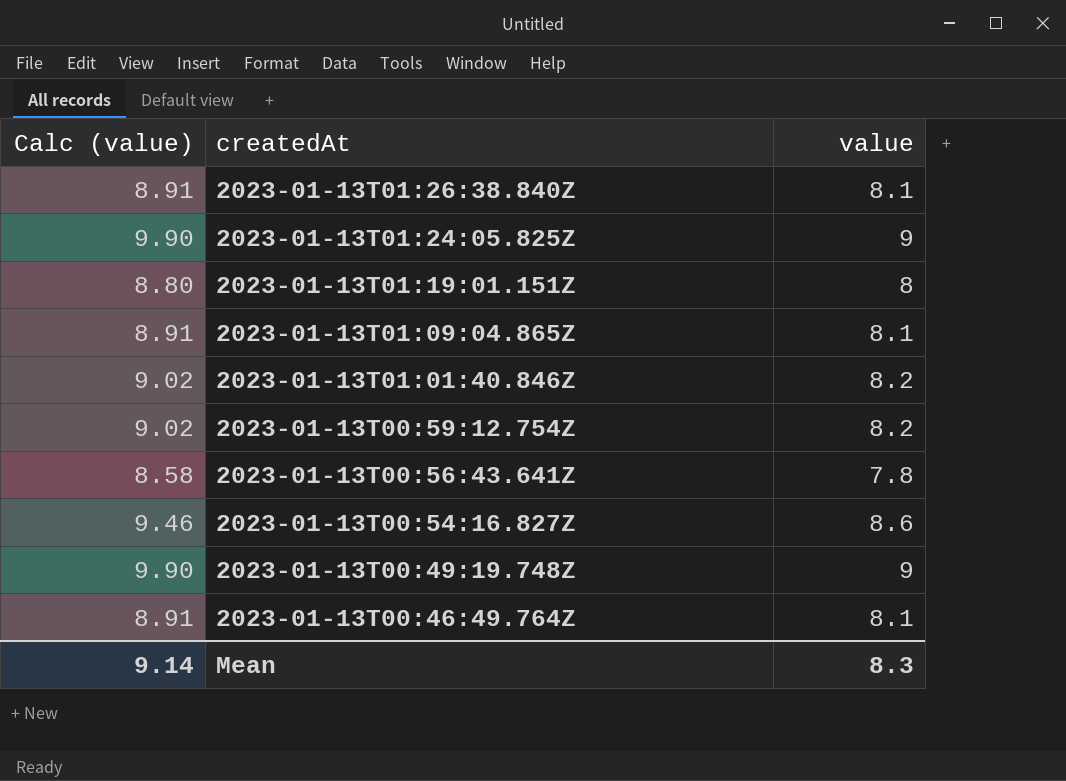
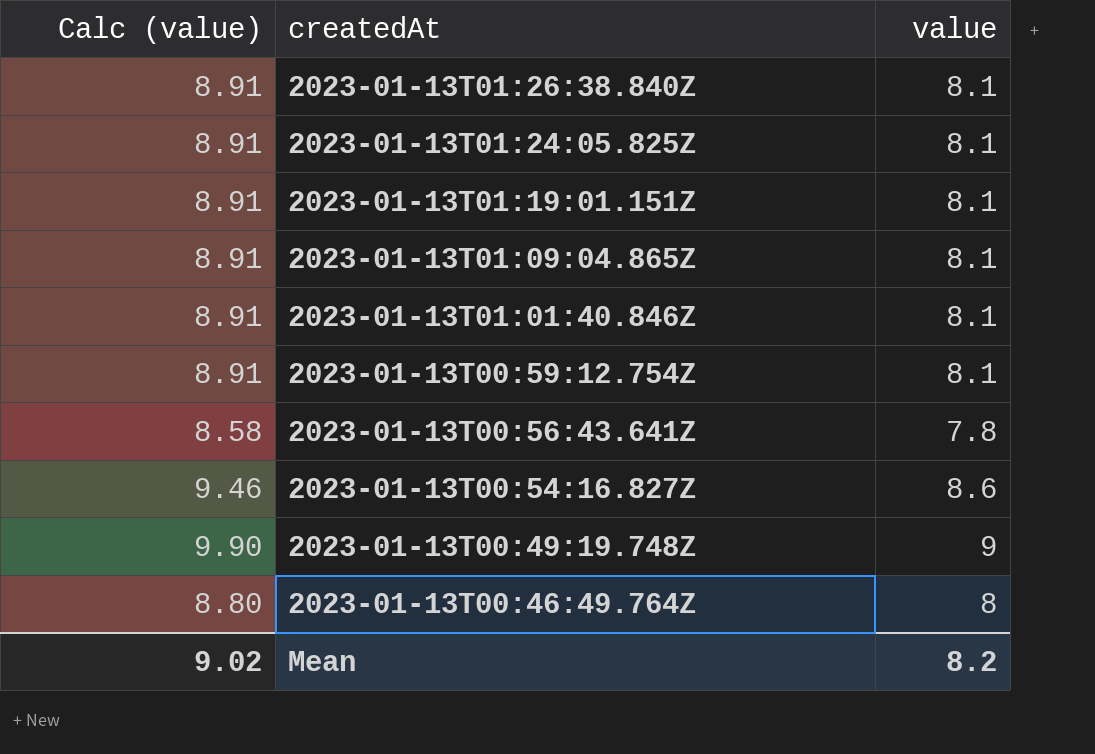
2023-01-13T01:24:05.825Z | Calc (value): 9.90 -> 8.91
2023-01-13T01:24:05.825Z | value: 9 -> 8.1
2023-01-13T01:19:01.151Z | Calc (value): 8.80 -> 8.91
2023-01-13T01:19:01.151Z | value: 8 -> 8.1
2023-01-13T01:01:40.846Z | Calc (value): 9.02 -> 8.91
2023-01-13T01:01:40.846Z | value: 8.2 -> 8.1
2023-01-13T00:59:12.754Z | Calc (value): 9.02 -> 8.91
2023-01-13T00:59:12.754Z | value: 8.2 -> 8.1
2023-01-13T00:46:49.764Z | Calc (value): 8.91 -> 8.80
2023-01-13T00:46:49.764Z | value: 8.1 -> 8
Mean | Calc (value): 9.14 -> 9.02
Mean | value: 8.3 -> 8.2

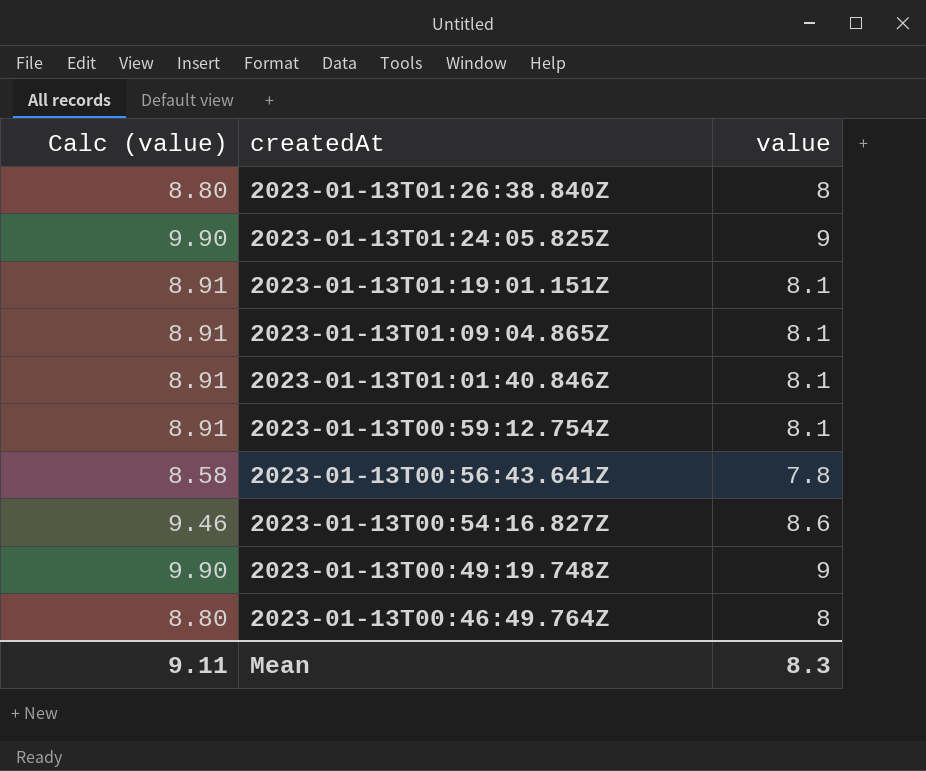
2023-01-13T01:26:38.840Z | Calc (value): 8.91 -> 8.80
2023-01-13T01:26:38.840Z | value: 8.1 -> 8
2023-01-13T01:24:05.825Z | Calc (value): 8.91 -> 9.90
2023-01-13T01:24:05.825Z | value: 8.1 -> 9
Mean | Calc (value): 9.02 -> 9.11
Mean | value: 8.2 -> 8.3

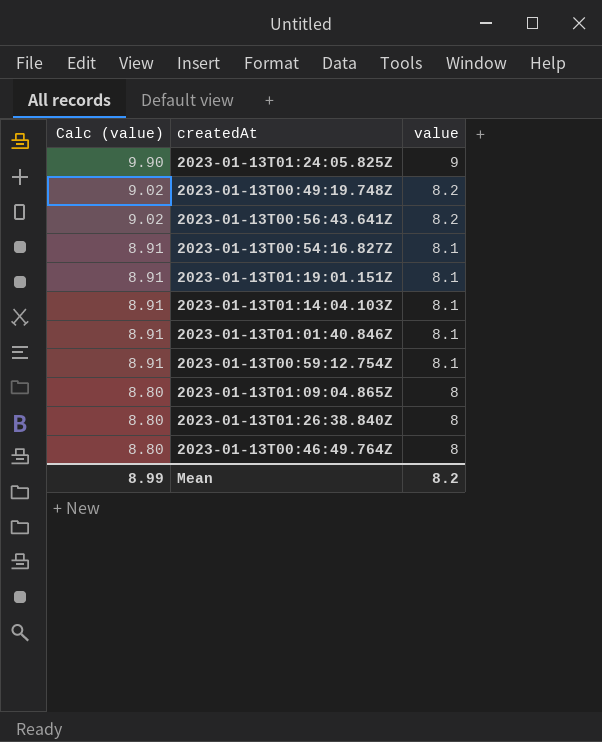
row order: createdAt descending -> Calc (value) descending
2023-01-13T00:49:19.748Z | Calc (value): 9.90 -> 9.02
2023-01-13T00:49:19.748Z | value: 9 -> 8.2
2023-01-13T00:56:43.641Z | Calc (value): 8.58 -> 9.02
2023-01-13T00:56:43.641Z | value: 7.8 -> 8.2
2023-01-13T00:54:16.827Z | Calc (value): 9.46 -> 8.91
2023-01-13T00:54:16.827Z | value: 8.6 -> 8.1
row 2023-01-13T01:14:04.103Z: none -> 8.91 | 8.1
2023-01-13T01:09:04.865Z | Calc (value): 8.91 -> 8.80
2023-01-13T01:09:04.865Z | value: 8.1 -> 8
Mean | Calc (value): 9.11 -> 8.99
Mean | value: 8.3 -> 8.2

